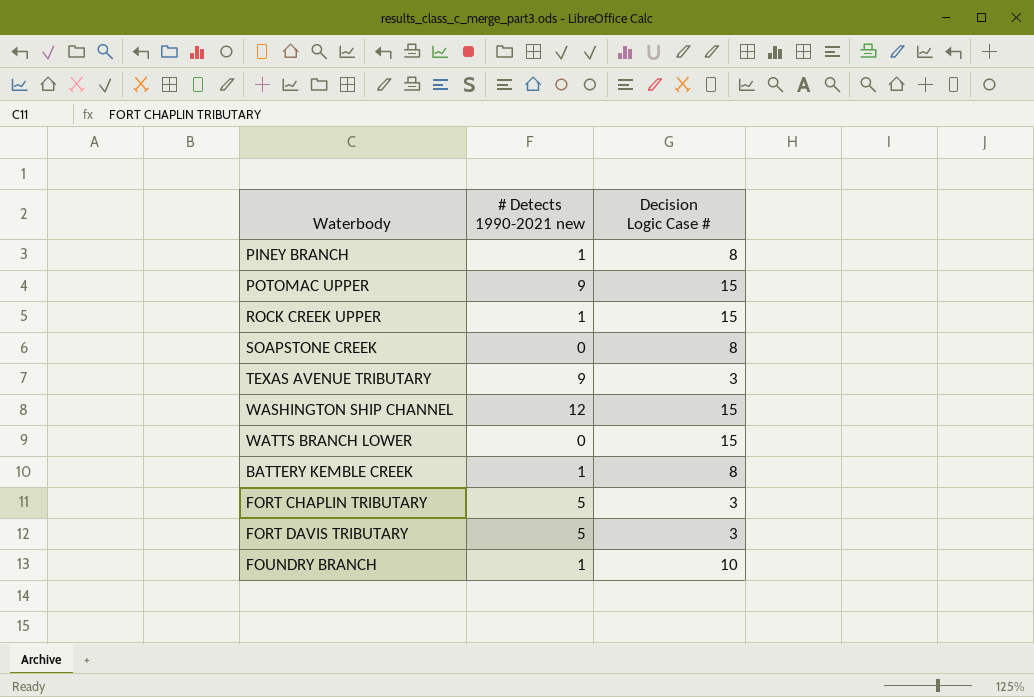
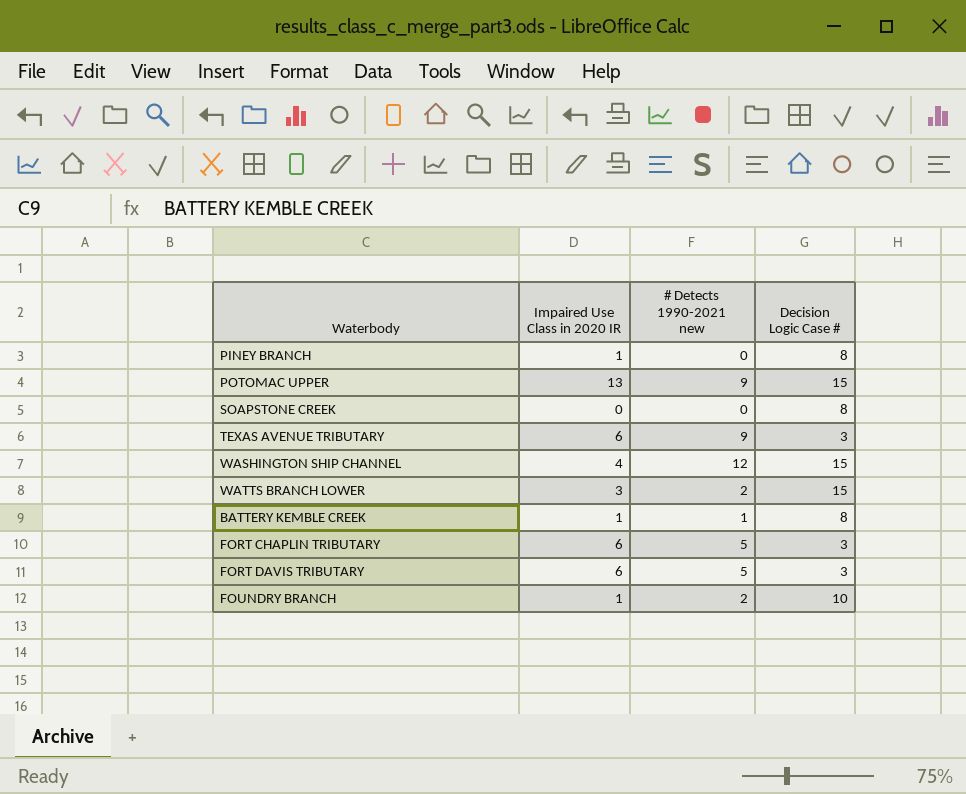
column Impaired Use Class in 2020 IR | position: none -> 2
row ROCK CREEK UPPER: 1 | 15 -> none
PINEY BRANCH | # Detects 1990-2021 new: 1 -> 0
WATTS BRANCH LOWER | # Detects 1990-2021 new: 0 -> 2
FOUNDRY BRANCH | # Detects 1990-2021 new: 1 -> 2

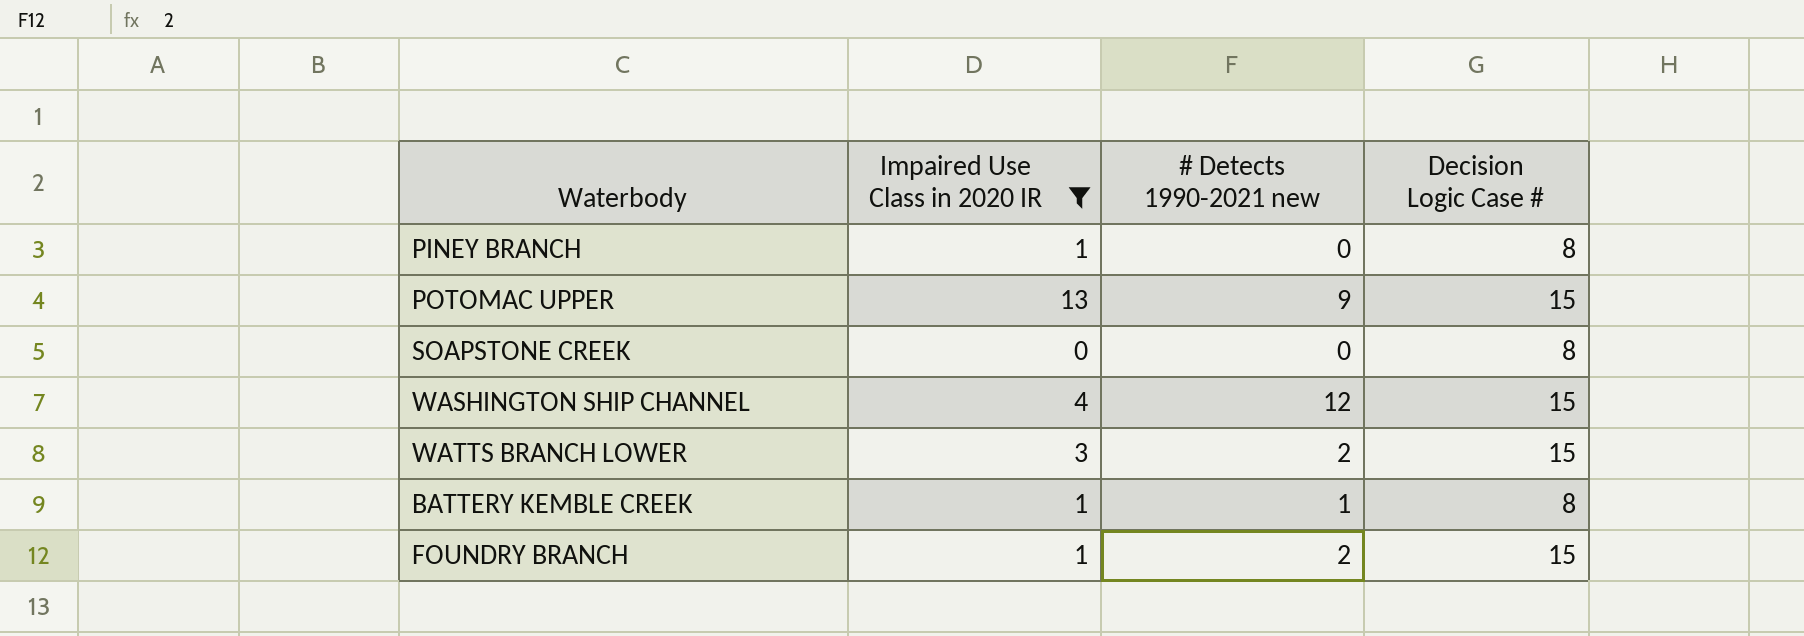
filter: none -> Impaired Use Class in 2020 IR != 6
FOUNDRY BRANCH | Decision Logic Case #: 10 -> 15

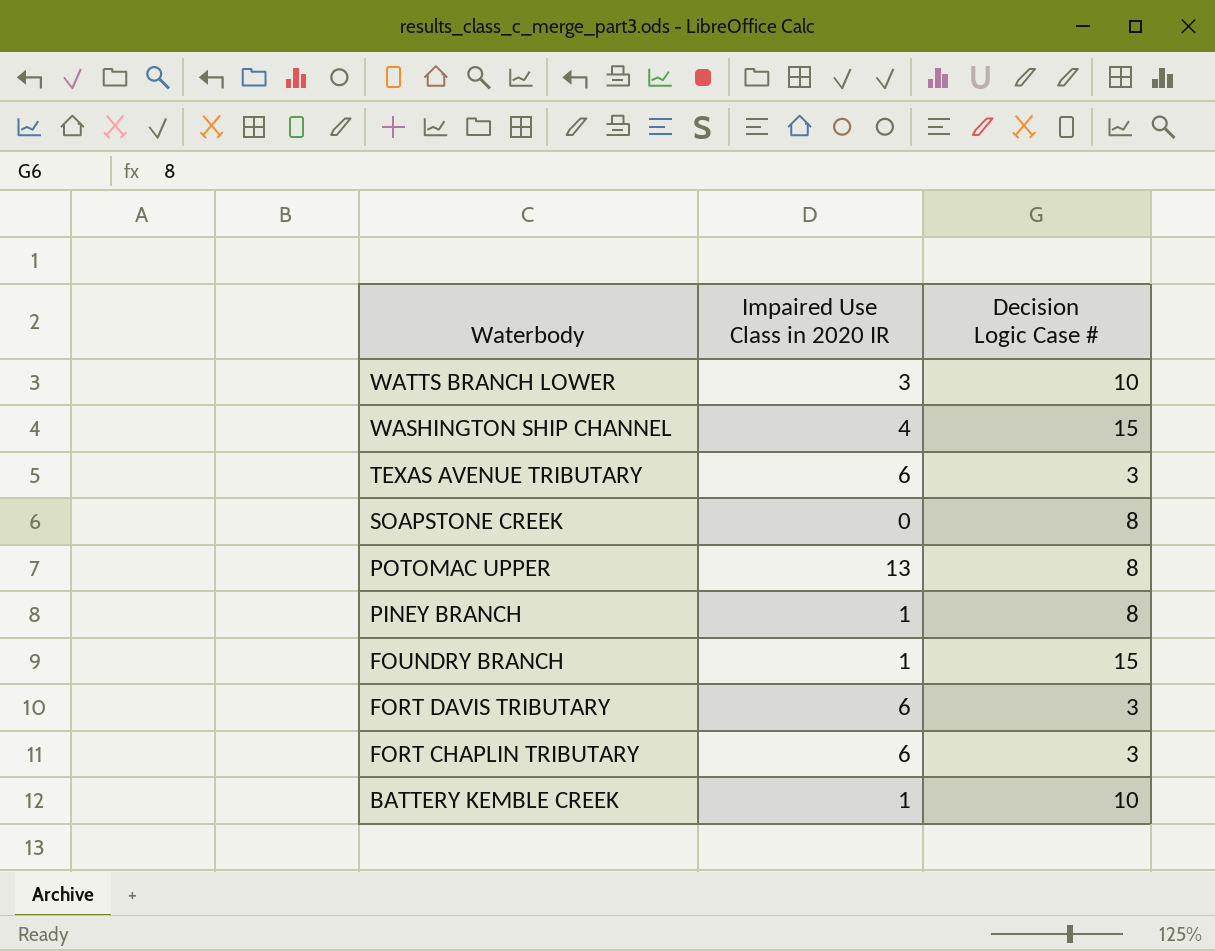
filter: Impaired Use Class in 2020 IR != 6 -> none
row order: none -> Waterbody descending
column # Detects 1990-2021 new | position: 3 -> none
WATTS BRANCH LOWER | Decision Logic Case #: 15 -> 10
POTOMAC UPPER | Decision Logic Case #: 15 -> 8
BATTERY KEMBLE CREEK | Decision Logic Case #: 8 -> 10

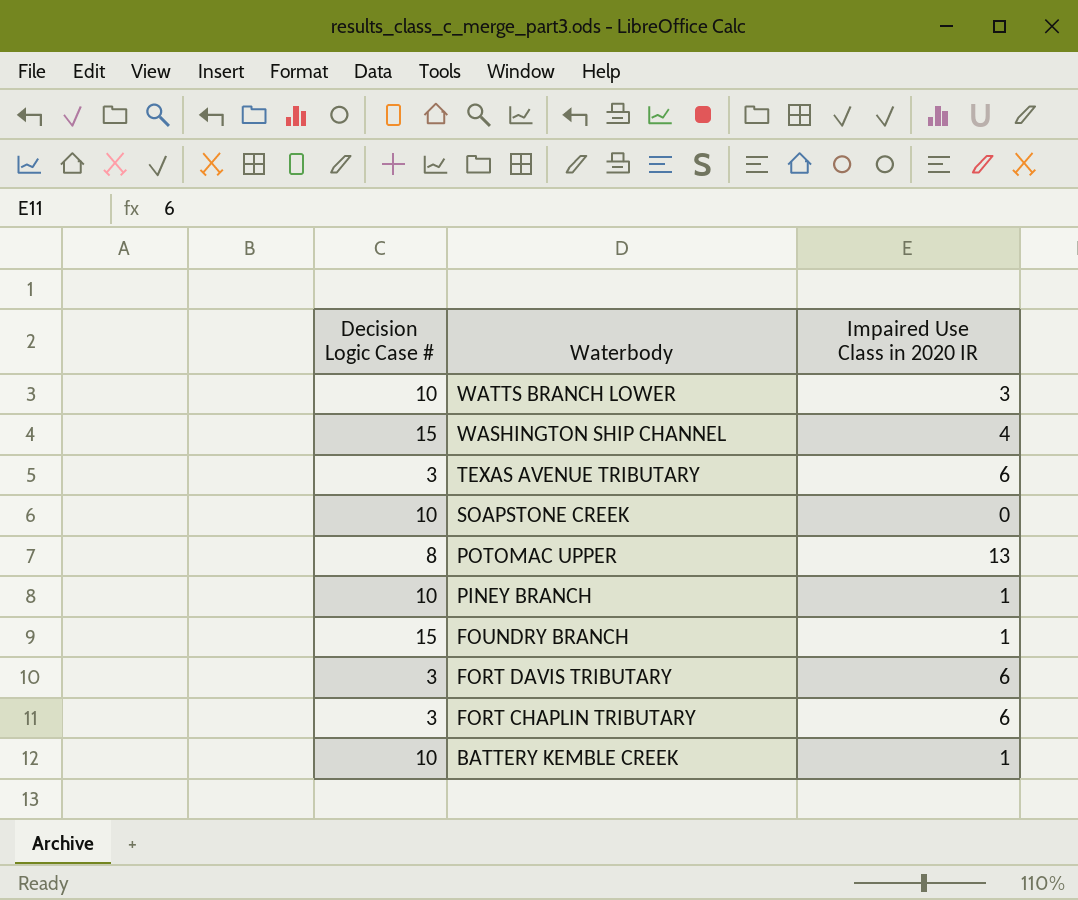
column Decision Logic Case # | position: 3 -> 1
SOAPSTONE CREEK | Decision Logic Case #: 8 -> 10
PINEY BRANCH | Decision Logic Case #: 8 -> 10

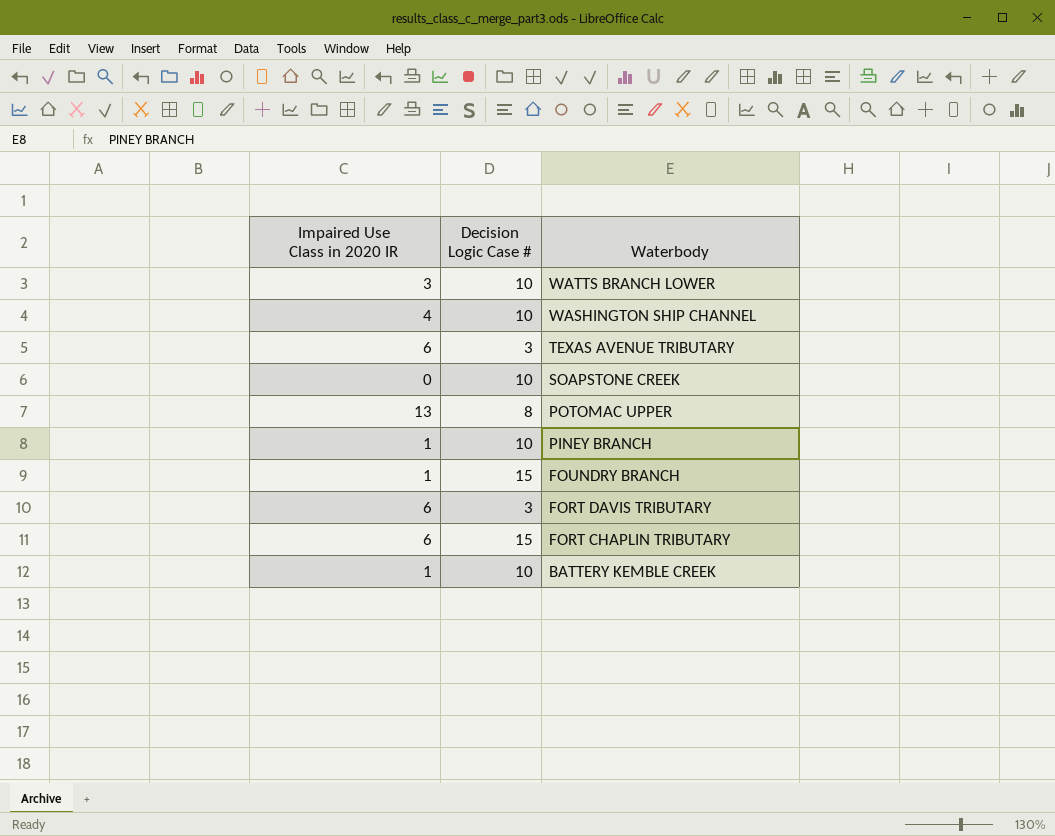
column Impaired Use Class in 2020 IR | position: 3 -> 1
WASHINGTON SHIP CHANNEL | Decision Logic Case #: 15 -> 10
FORT CHAPLIN TRIBUTARY | Decision Logic Case #: 3 -> 15

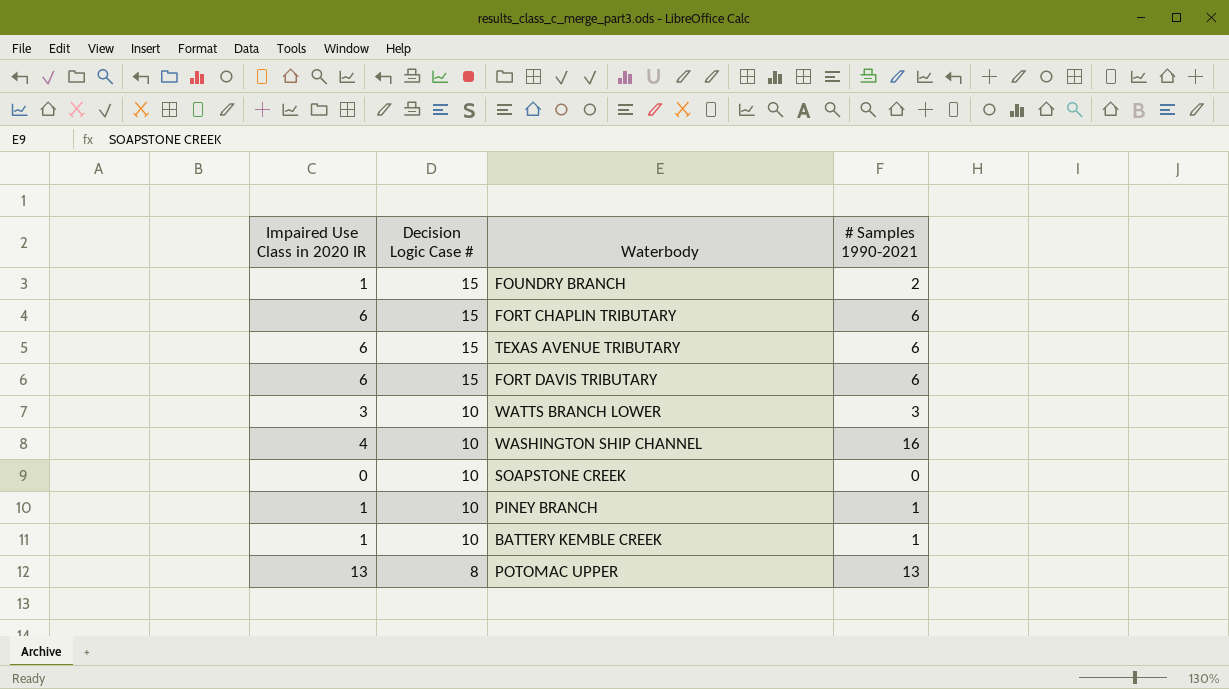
row order: Waterbody descending -> Decision Logic Case # descending
column # Samples 1990-2021 | position: none -> 4
TEXAS AVENUE TRIBUTARY | Decision Logic Case #: 3 -> 15
FORT DAVIS TRIBUTARY | Decision Logic Case #: 3 -> 15

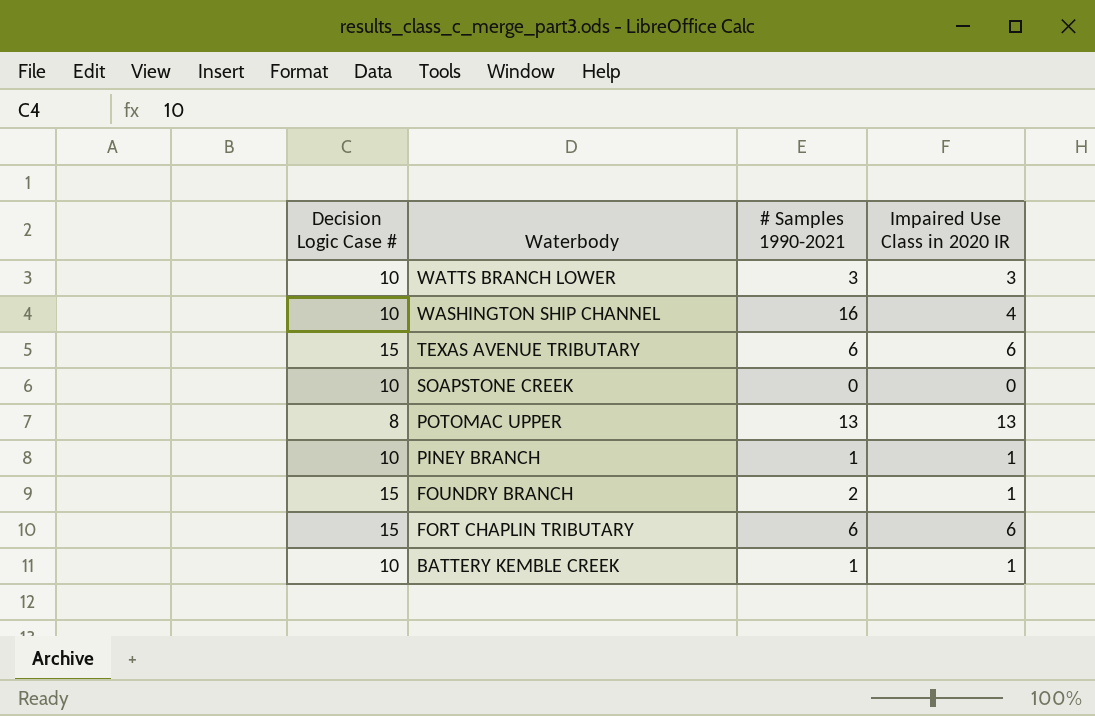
row order: Decision Logic Case # descending -> Waterbody descending
column Impaired Use Class in 2020 IR | position: 1 -> 4
row FORT DAVIS TRIBUTARY: 6 | 15 | 6 -> none

